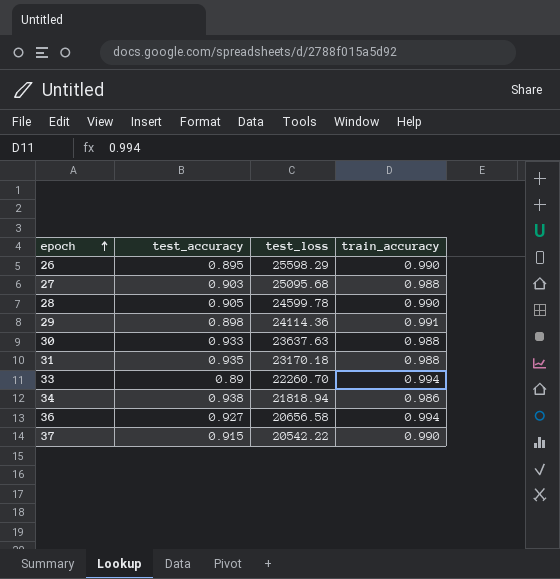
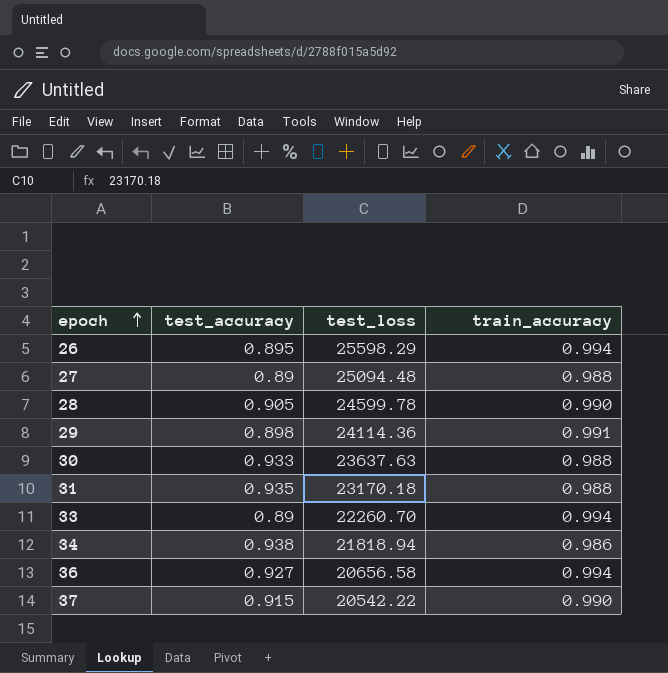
26 | train_accuracy: 0.990 -> 0.994
27 | test_accuracy: 0.903 -> 0.89
27 | test_loss: 25095.68 -> 25094.48

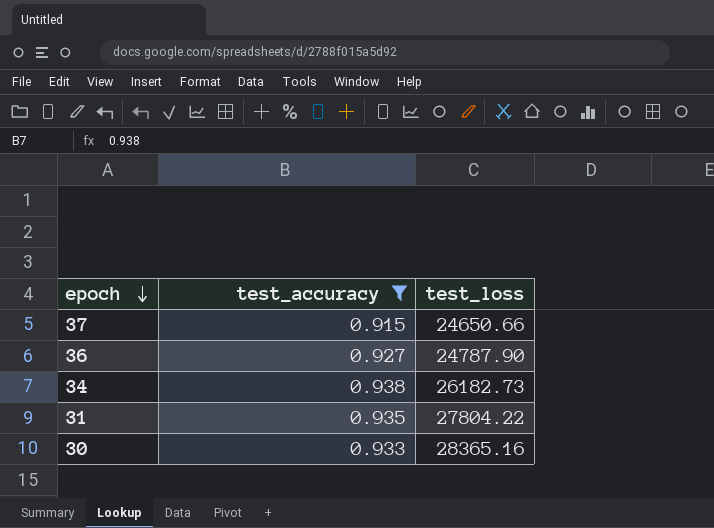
filter: none -> test_accuracy >= 0.915
row order: epoch ascending -> epoch descending
column train_accuracy | position: 4 -> none
37 | test_loss: 20542.22 -> 24650.66
36 | test_loss: 20656.58 -> 24787.90
34 | test_loss: 21818.94 -> 26182.73
31 | test_loss: 23170.18 -> 27804.22
30 | test_loss: 23637.63 -> 28365.16

